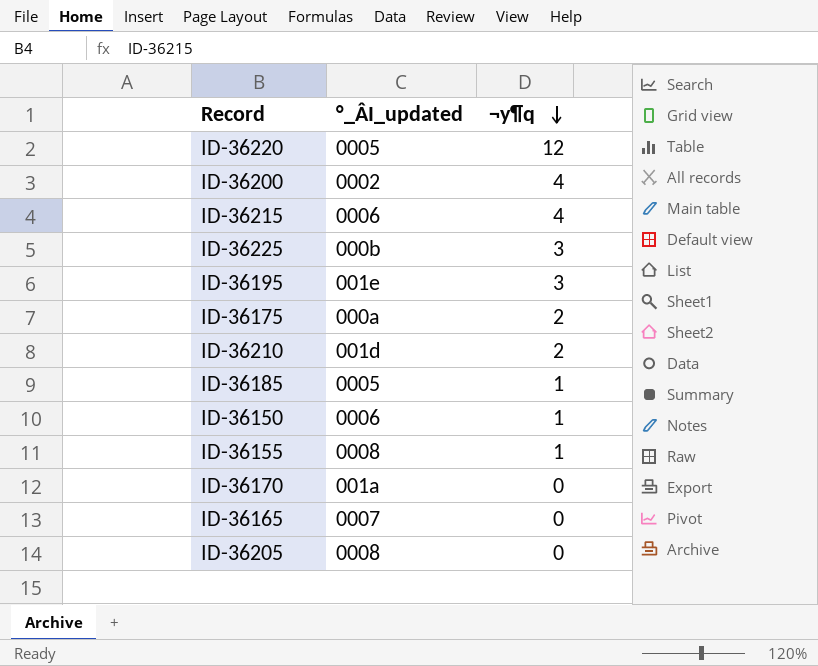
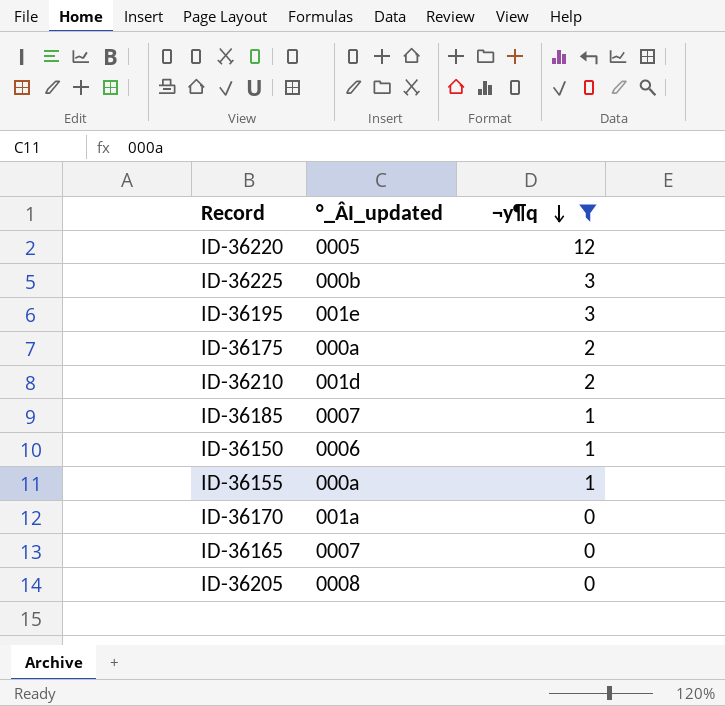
filter: none -> ¬y¶q != 4
ID-36185 | °_ÂI_updated: 0005 -> 0007
ID-36155 | °_ÂI_updated: 0008 -> 000a

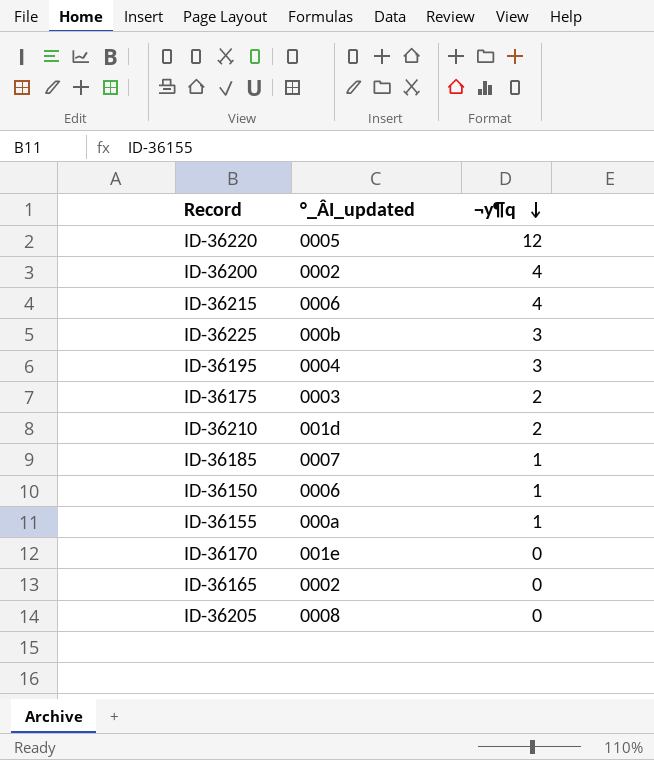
filter: ¬y¶q != 4 -> none
ID-36195 | °_ÂI_updated: 001e -> 0004
ID-36175 | °_ÂI_updated: 000a -> 0003
ID-36170 | °_ÂI_updated: 001a -> 001e
ID-36165 | °_ÂI_updated: 0007 -> 0002

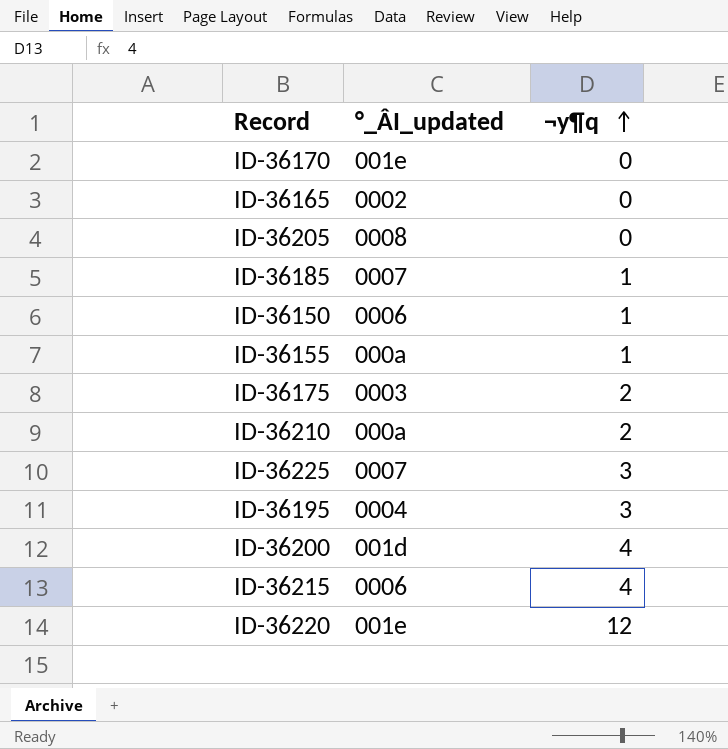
row order: ¬y¶q descending -> ¬y¶q ascending
ID-36210 | °_ÂI_updated: 001d -> 000a
ID-36225 | °_ÂI_updated: 000b -> 0007
ID-36200 | °_ÂI_updated: 0002 -> 001d
ID-36220 | °_ÂI_updated: 0005 -> 001e

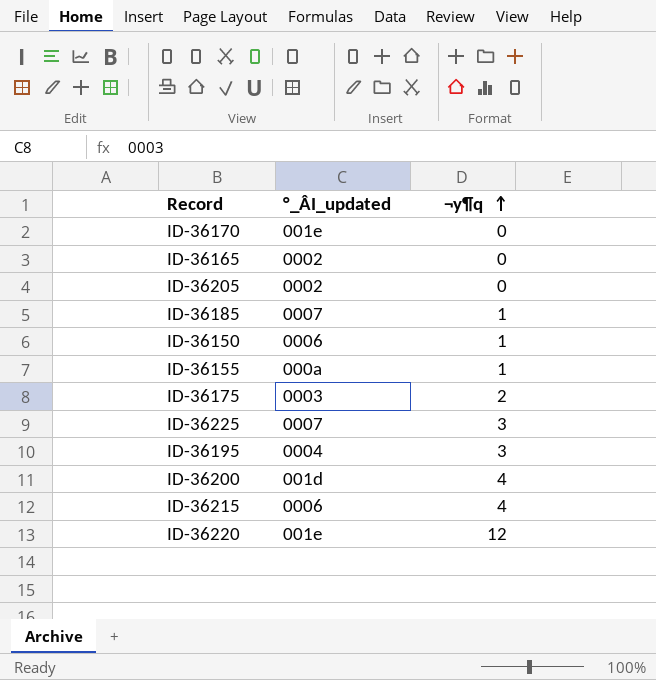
row ID-36210: 000a | 2 -> none
ID-36205 | °_ÂI_updated: 0008 -> 0002

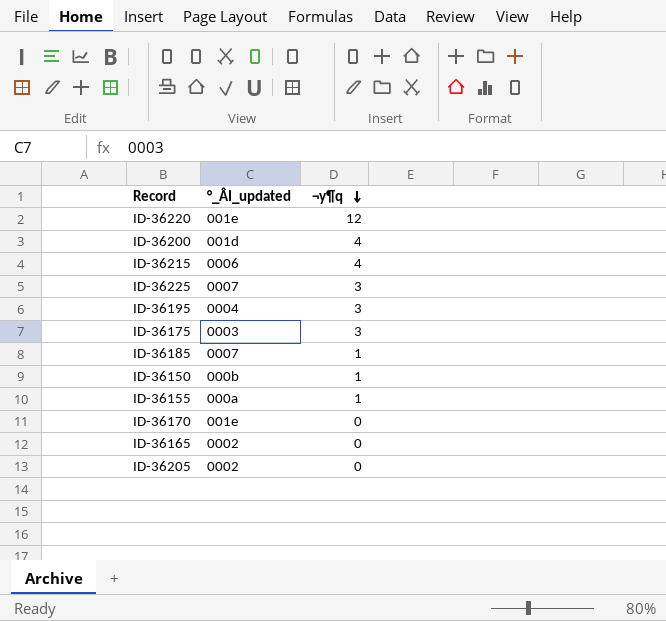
row order: ¬y¶q ascending -> ¬y¶q descending
ID-36175 | ¬y¶q: 2 -> 3
ID-36150 | °_ÂI_updated: 0006 -> 000b

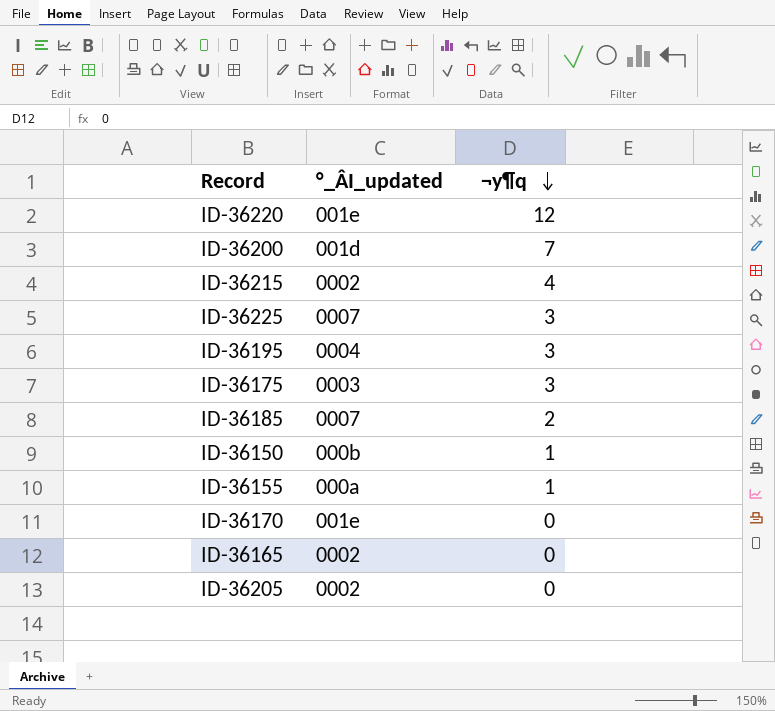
ID-36200 | ¬y¶q: 4 -> 7
ID-36215 | °_ÂI_updated: 0006 -> 0002
ID-36185 | ¬y¶q: 1 -> 2

